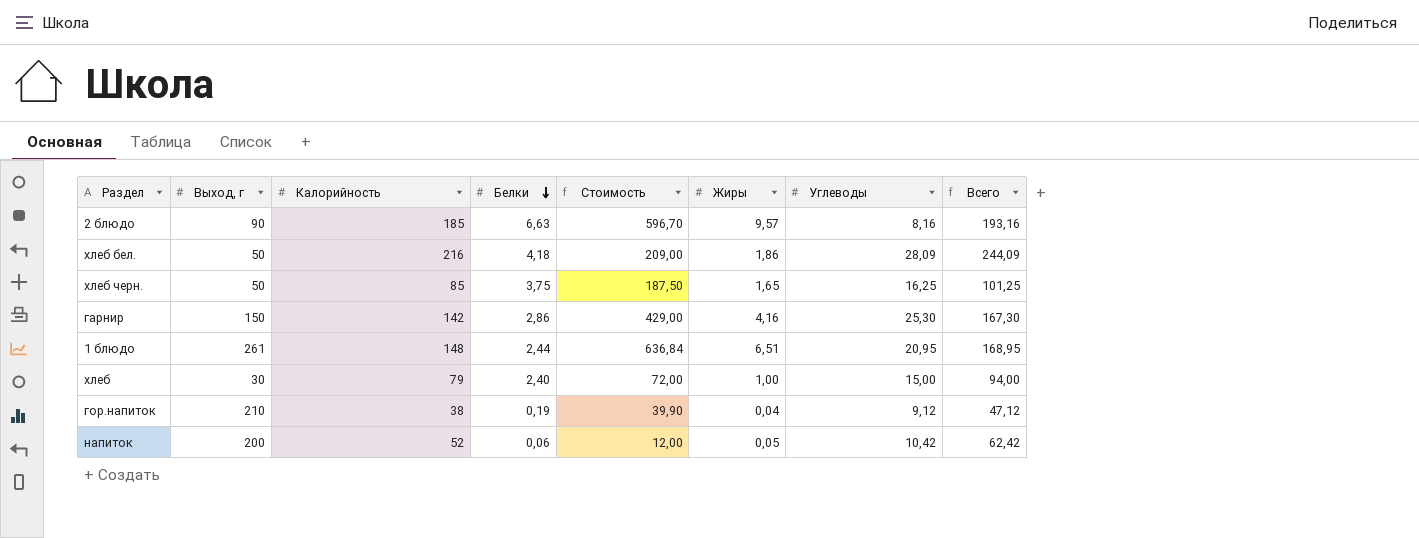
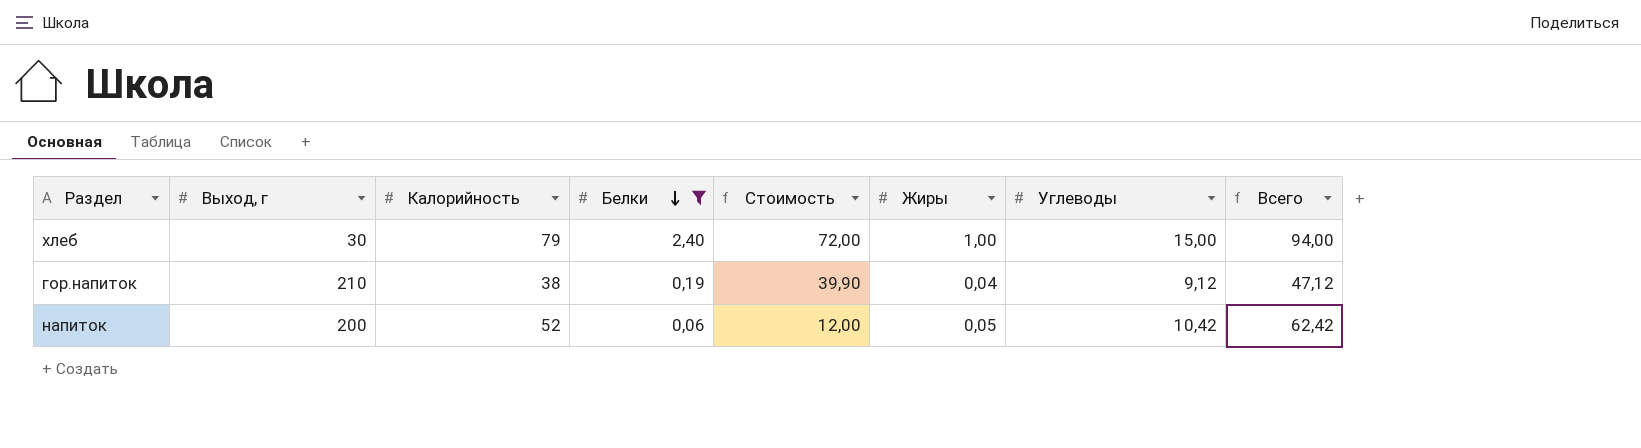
filter: none -> Белки <= 2,40

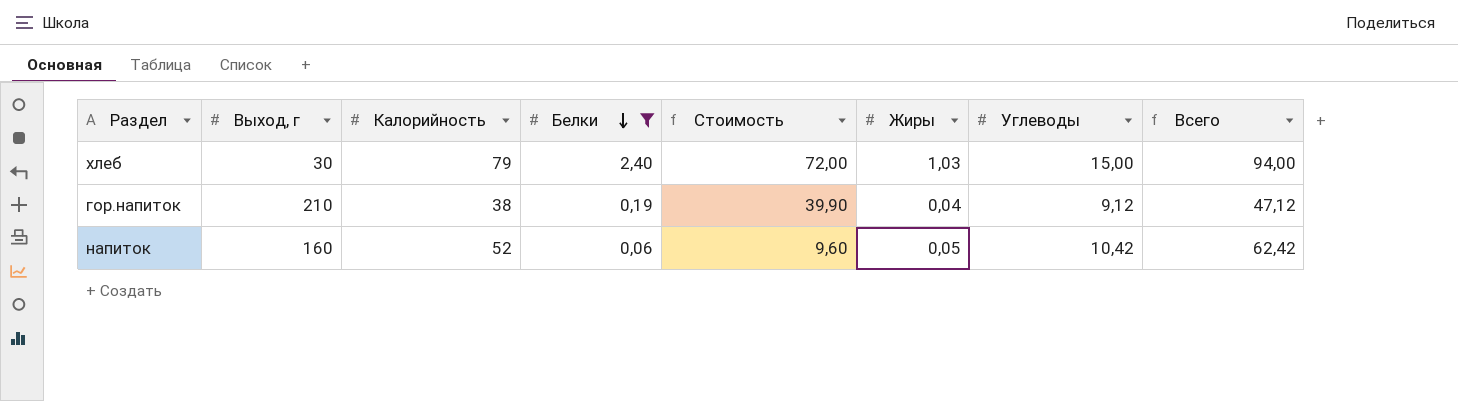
хлеб | Жиры: 1,00 -> 1,03
напиток | Выход, г: 200 -> 160
напиток | Стоимость: 12,00 -> 9,60

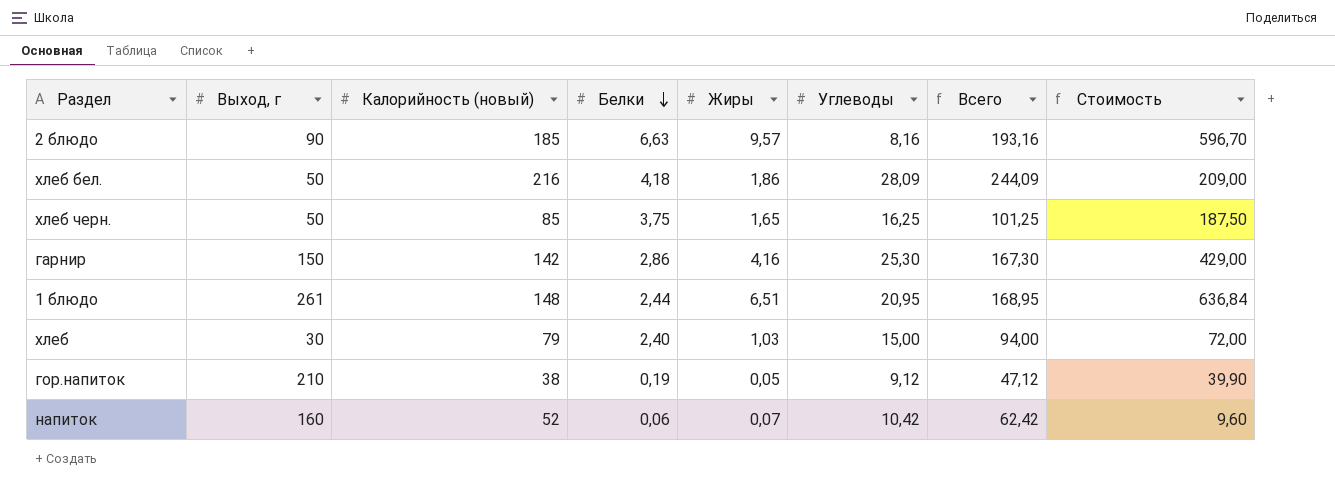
filter: Белки <= 2,40 -> none
column name: Калорийность -> Калорийность (новый)
column Стоимость | position: 5 -> 8
гор.напиток | Жиры: 0,04 -> 0,05
напиток | Жиры: 0,05 -> 0,07

